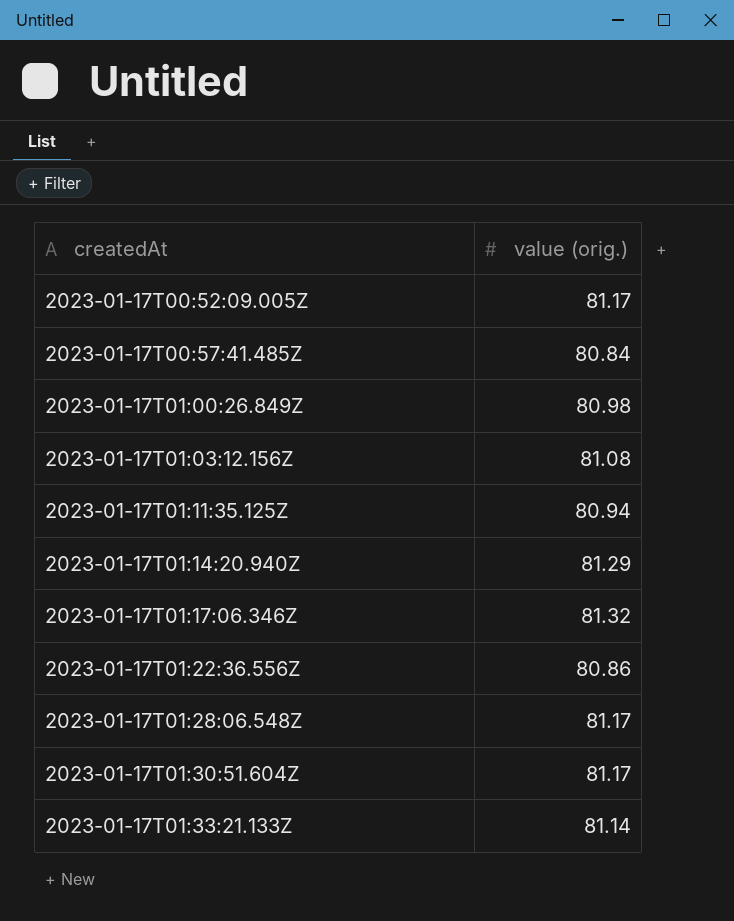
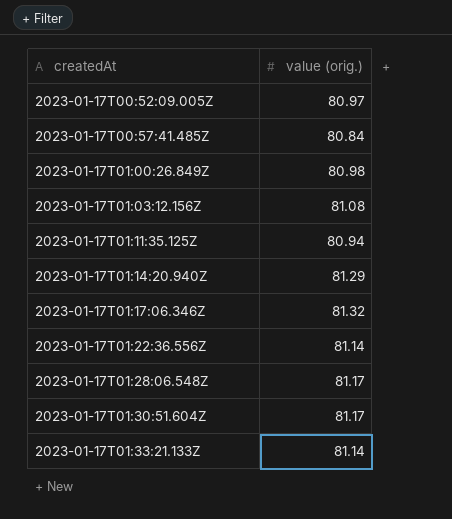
2023-01-17T00:52:09.005Z | value (orig.): 81.17 -> 80.97
2023-01-17T01:22:36.556Z | value (orig.): 80.86 -> 81.14

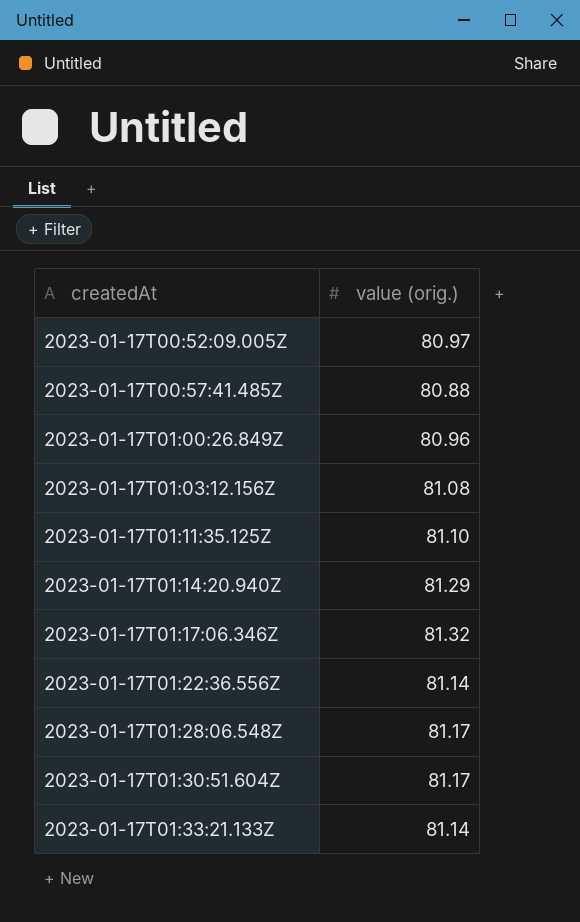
2023-01-17T00:57:41.485Z | value (orig.): 80.84 -> 80.88
2023-01-17T01:00:26.849Z | value (orig.): 80.98 -> 80.96
2023-01-17T01:11:35.125Z | value (orig.): 80.94 -> 81.10

